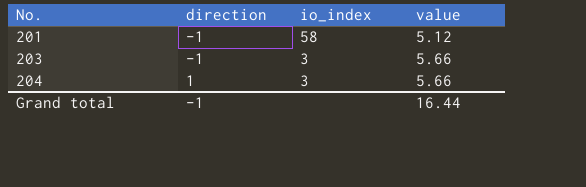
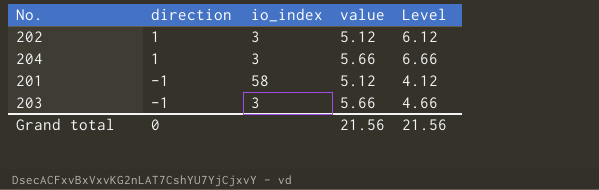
row order: No. ascending -> direction descending
column Level | formula: none -> [direction] + [value]
row 202: none -> 1 | 3 | 5.12 | 6.12
Grand total | direction: -1 -> 0
Grand total | value: 16.44 -> 21.56

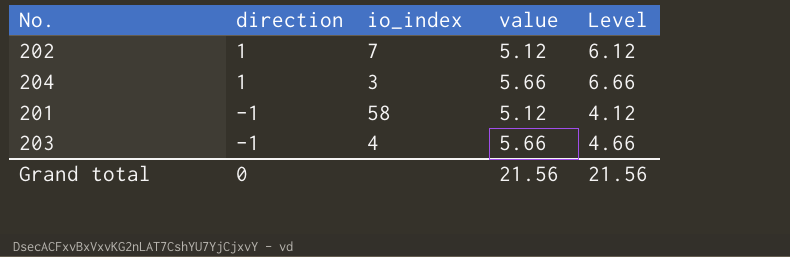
202 | io_index: 3 -> 7
203 | io_index: 3 -> 4

